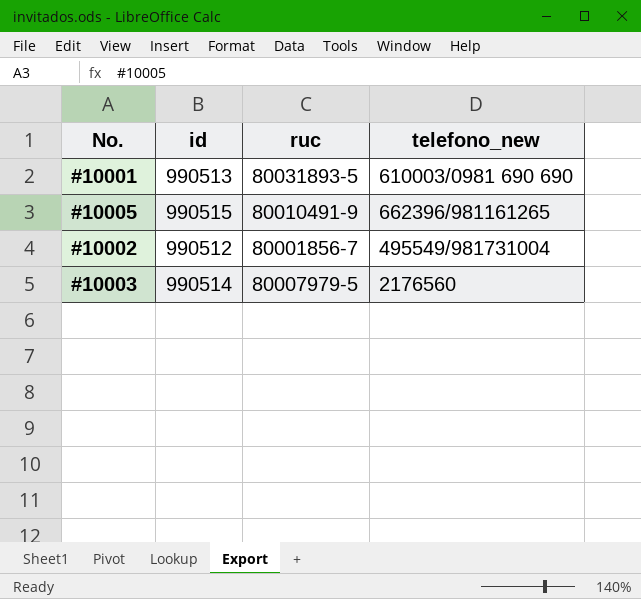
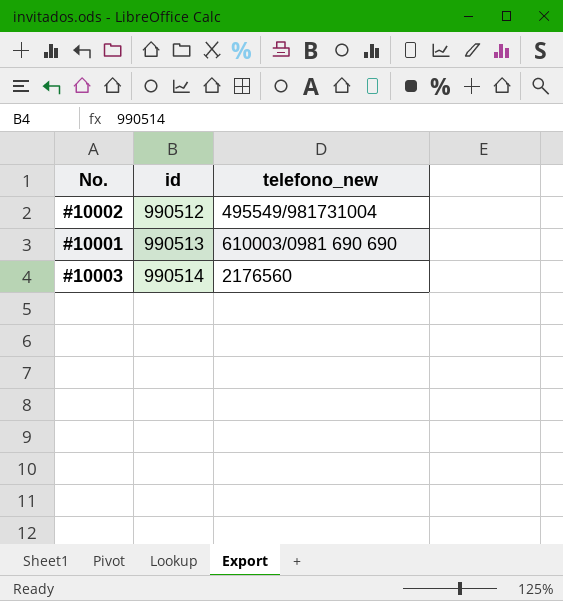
row order: none -> id ascending
column ruc | position: 3 -> none
row #10005: 990515 | 80010491-9 | 662396/981161265 -> none

